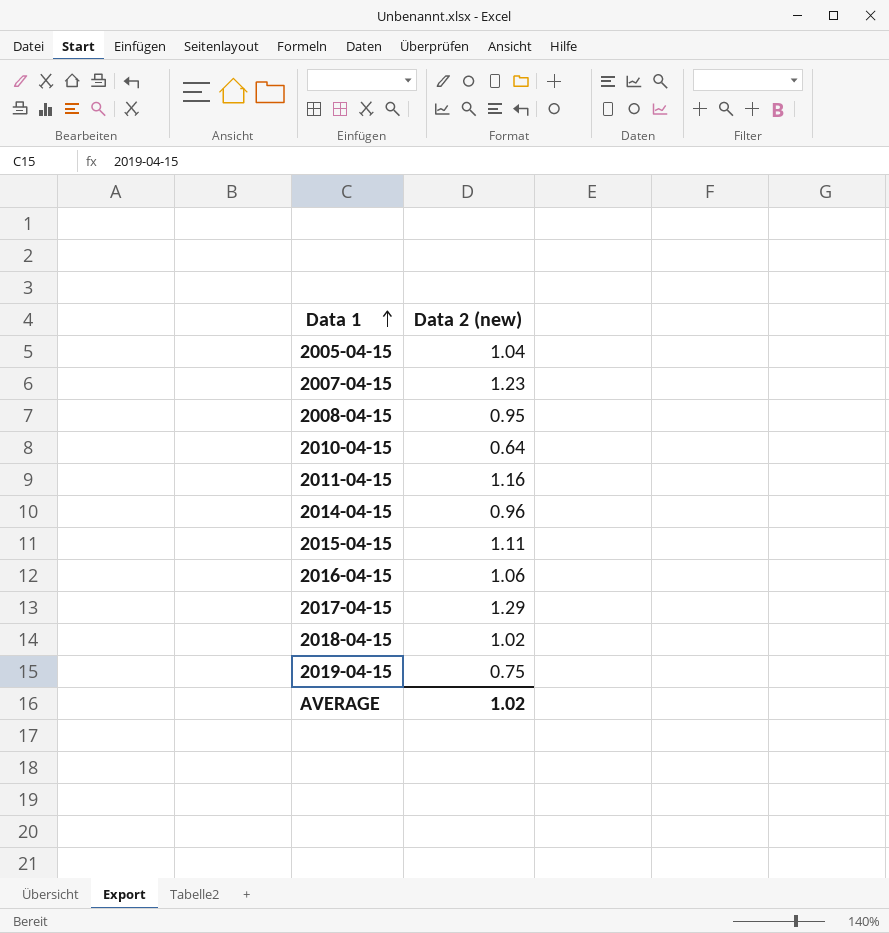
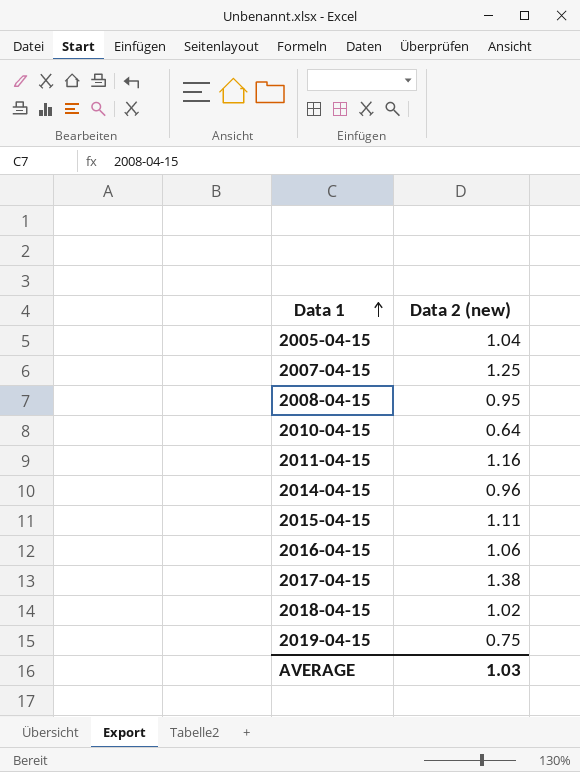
2007-04-15 | Data 2 (new): 1.23 -> 1.25
2017-04-15 | Data 2 (new): 1.29 -> 1.38
AVERAGE | Data 2 (new): 1.02 -> 1.03

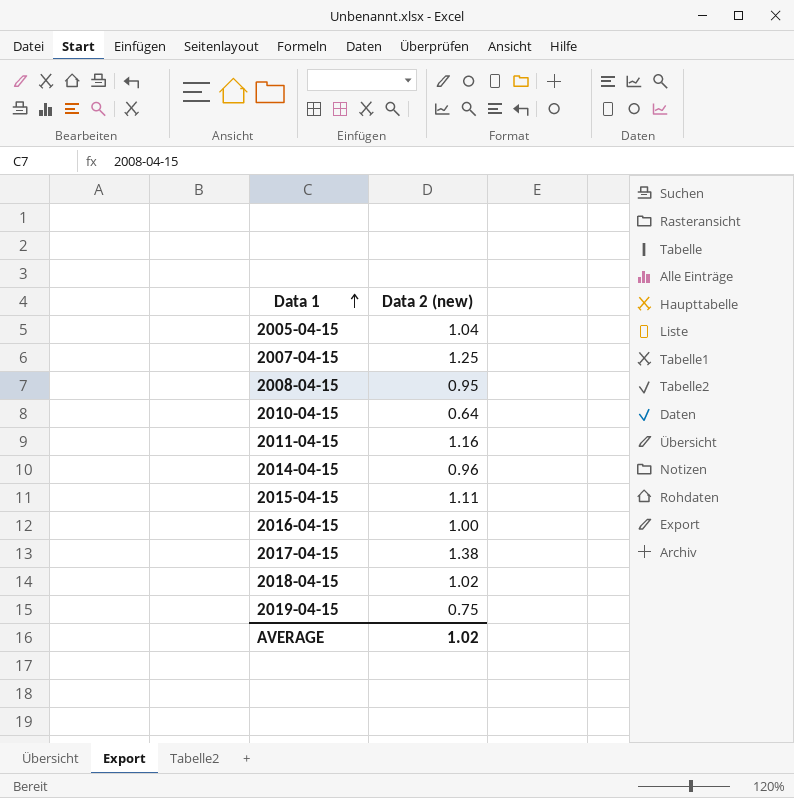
2016-04-15 | Data 2 (new): 1.06 -> 1.00
AVERAGE | Data 2 (new): 1.03 -> 1.02

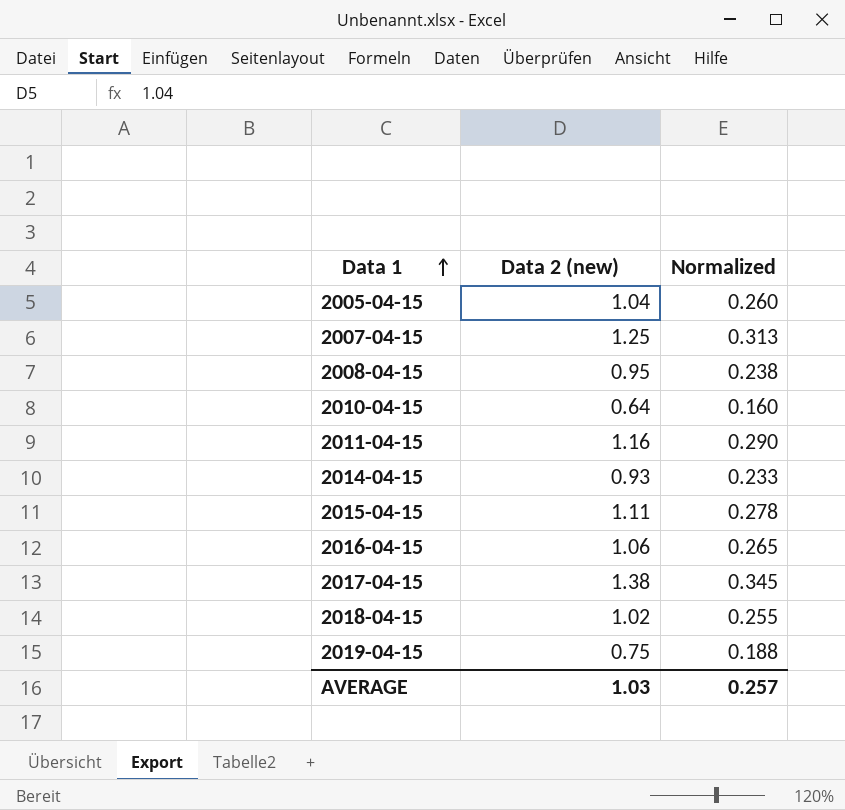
column Normalized | formula: none -> [Data 2 (new)] * 0.25
2014-04-15 | Data 2 (new): 0.96 -> 0.93
2016-04-15 | Data 2 (new): 1.00 -> 1.06
AVERAGE | Data 2 (new): 1.02 -> 1.03

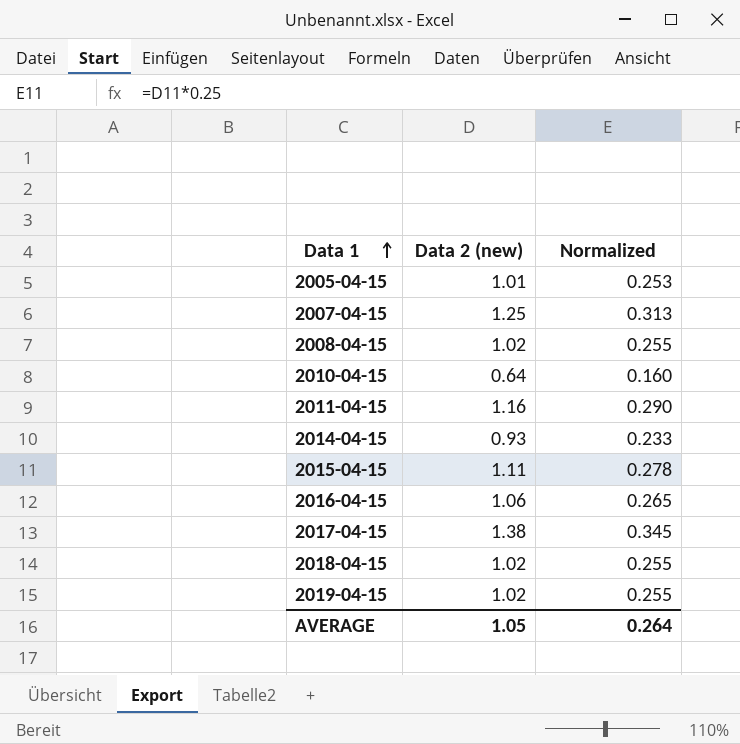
2005-04-15 | Data 2 (new): 1.04 -> 1.01
2005-04-15 | Normalized: 0.260 -> 0.253
2008-04-15 | Data 2 (new): 0.95 -> 1.02
2008-04-15 | Normalized: 0.238 -> 0.255
2019-04-15 | Data 2 (new): 0.75 -> 1.02
2019-04-15 | Normalized: 0.188 -> 0.255
AVERAGE | Data 2 (new): 1.03 -> 1.05
AVERAGE | Normalized: 0.257 -> 0.264

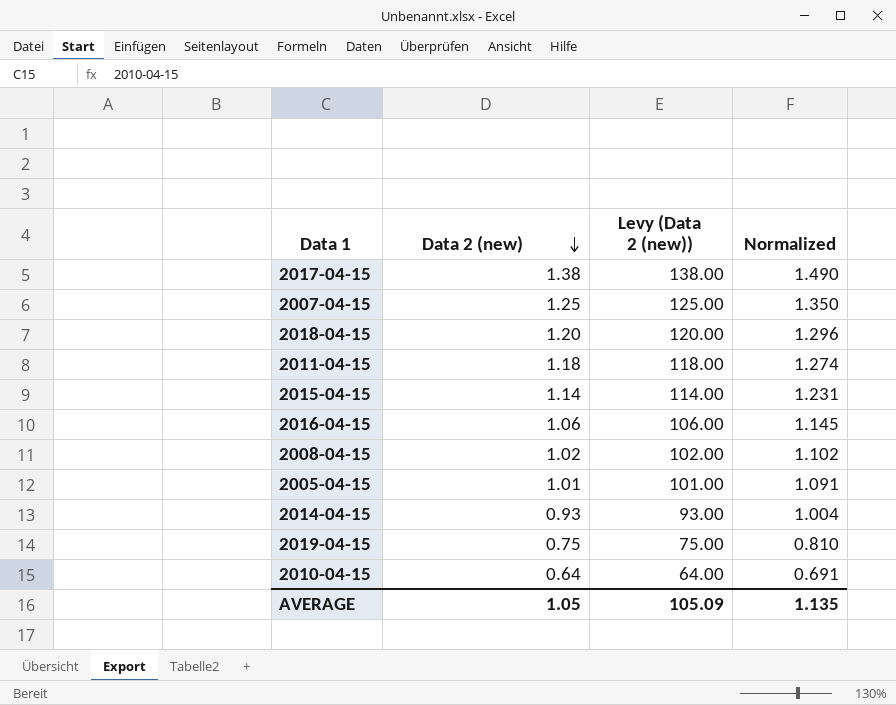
row order: Data 1 ascending -> Data 2 (new) descending
column Levy (Data 2 (new)) | formula: none -> [Data 2 (new)] * 100
column Normalized | formula: [Data 2 (new)] * 0.25 -> [Data 2 (new)] * 1.08
2018-04-15 | Data 2 (new): 1.02 -> 1.20
2011-04-15 | Data 2 (new): 1.16 -> 1.18
2015-04-15 | Data 2 (new): 1.11 -> 1.14
2019-04-15 | Data 2 (new): 1.02 -> 0.75
AVERAGE | Normalized: 0.264 -> 1.135

